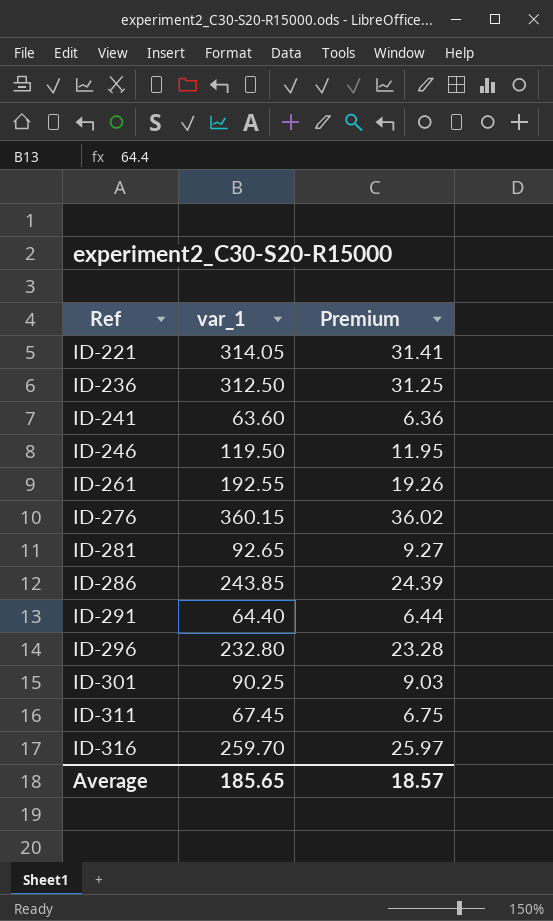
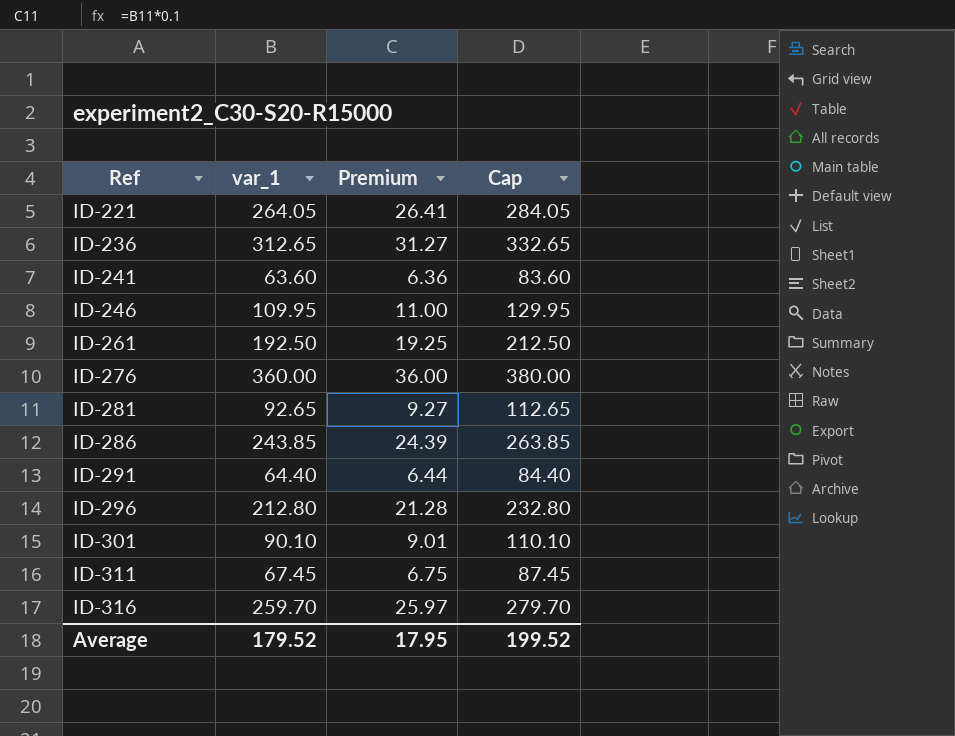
column Cap | formula: none -> [var_1] + 20
ID-221 | var_1: 314.05 -> 264.05
ID-221 | Premium: 31.41 -> 26.41
ID-236 | var_1: 312.50 -> 312.65
ID-236 | Premium: 31.25 -> 31.27
ID-246 | var_1: 119.50 -> 109.95
ID-246 | Premium: 11.95 -> 11.00
ID-261 | var_1: 192.55 -> 192.50
ID-261 | Premium: 19.26 -> 19.25
ID-276 | var_1: 360.15 -> 360.00
ID-276 | Premium: 36.02 -> 36.00
ID-296 | var_1: 232.80 -> 212.80
ID-296 | Premium: 23.28 -> 21.28
ID-301 | var_1: 90.25 -> 90.10
ID-301 | Premium: 9.03 -> 9.01
Average | var_1: 185.65 -> 179.52
Average | Premium: 18.57 -> 17.95

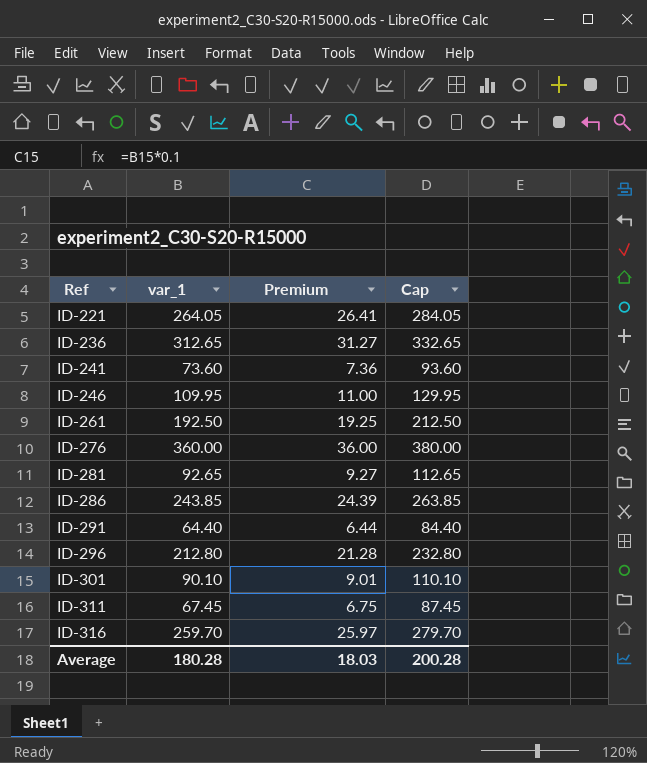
ID-241 | var_1: 63.60 -> 73.60
ID-241 | Premium: 6.36 -> 7.36
ID-241 | Cap: 83.60 -> 93.60
Average | var_1: 179.52 -> 180.28
Average | Premium: 17.95 -> 18.03
Average | Cap: 199.52 -> 200.28

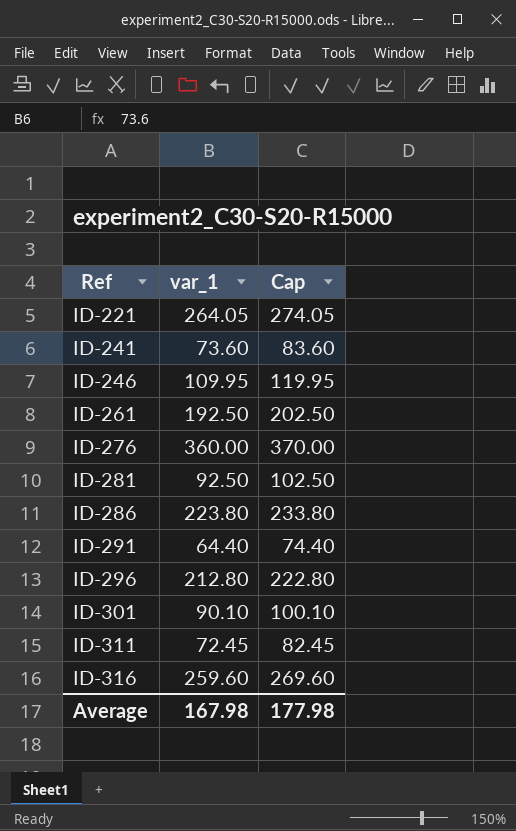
column Premium | formula: [var_1] * 0.1 -> none
column Cap | formula: [var_1] + 20 -> [var_1] + 10
row ID-236: 312.65 | 31.27 | 332.65 -> none
ID-281 | var_1: 92.65 -> 92.50
ID-286 | var_1: 243.85 -> 223.80
ID-311 | var_1: 67.45 -> 72.45
ID-316 | var_1: 259.70 -> 259.60
Average | var_1: 180.28 -> 167.98
Average | Cap: 200.28 -> 177.98

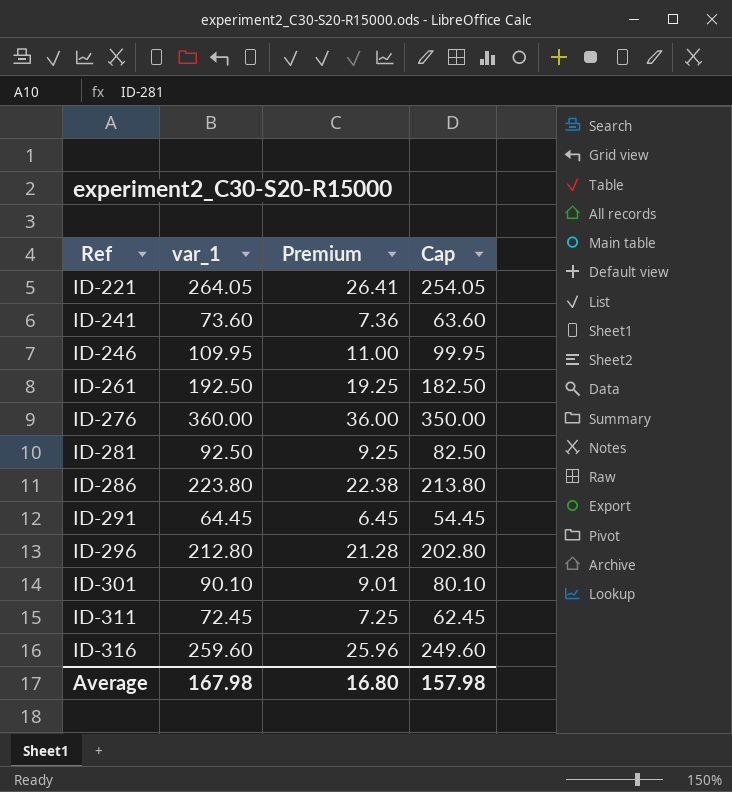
column Premium | formula: none -> [var_1] * 0.1
column Cap | formula: [var_1] + 10 -> [var_1] - 10
ID-291 | var_1: 64.40 -> 64.45
Average | Cap: 177.98 -> 157.98

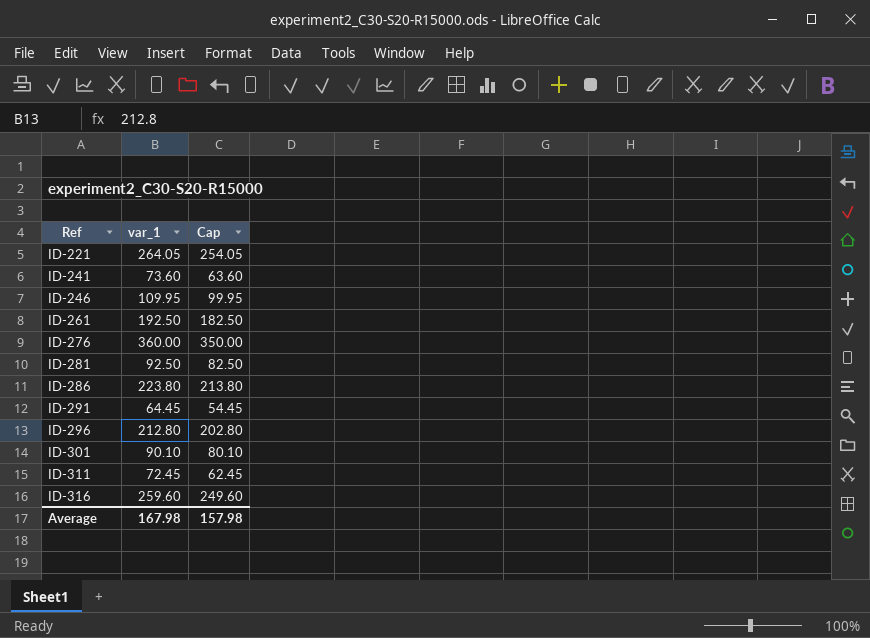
column Premium | formula: [var_1] * 0.1 -> none

